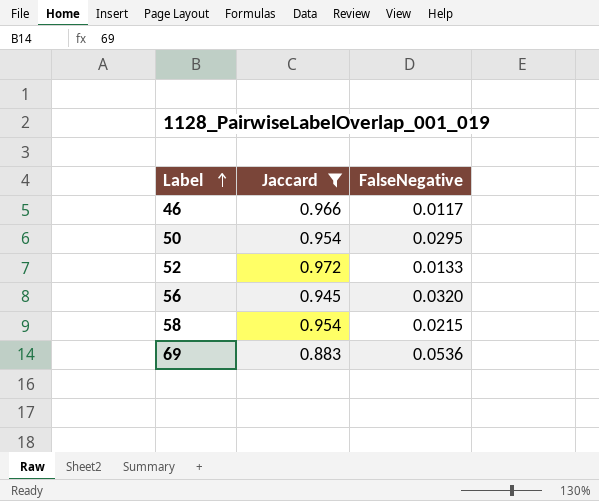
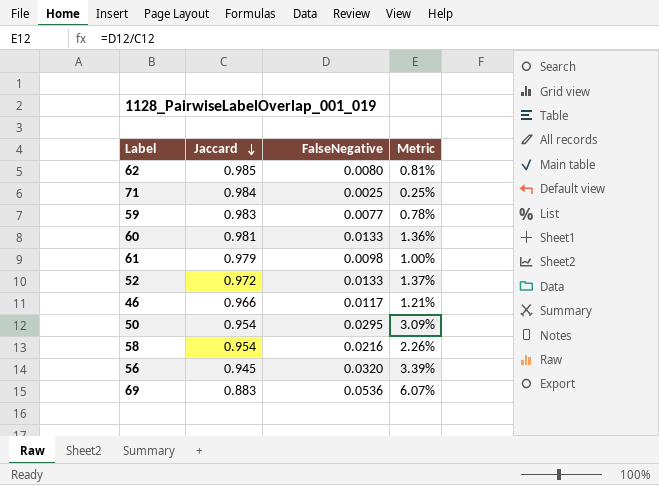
filter: Jaccard <= 0.972 -> none
row order: Label ascending -> Jaccard descending
column Metric | formula: none -> [FalseNegative] / [Jaccard]
58 | FalseNegative: 0.0215 -> 0.0216

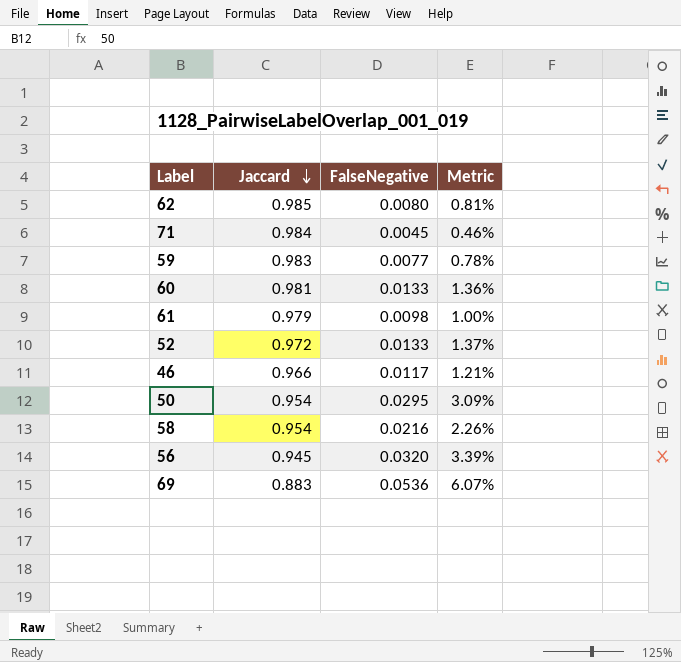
71 | FalseNegative: 0.0025 -> 0.0045
71 | Metric: 0.25% -> 0.46%

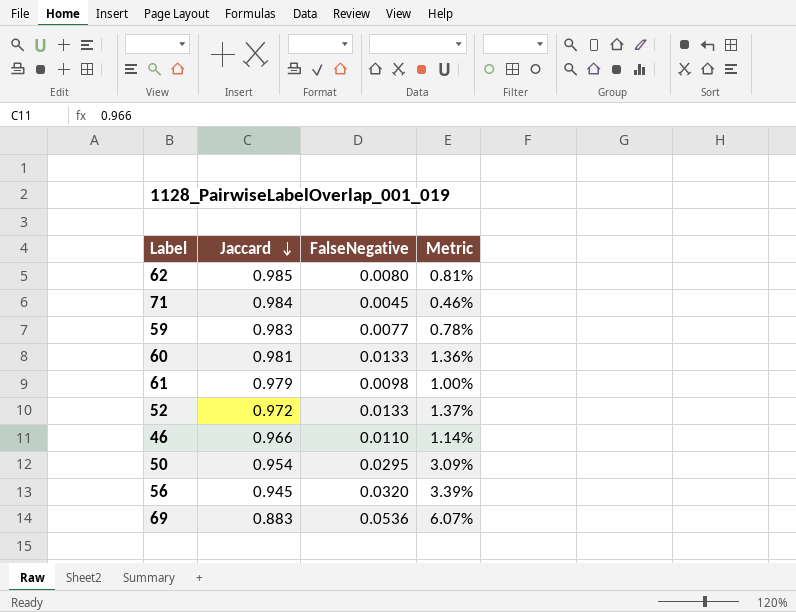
row 58: 0.954 | 0.0216 | 2.26% -> none
46 | FalseNegative: 0.0117 -> 0.0110
46 | Metric: 1.21% -> 1.14%

